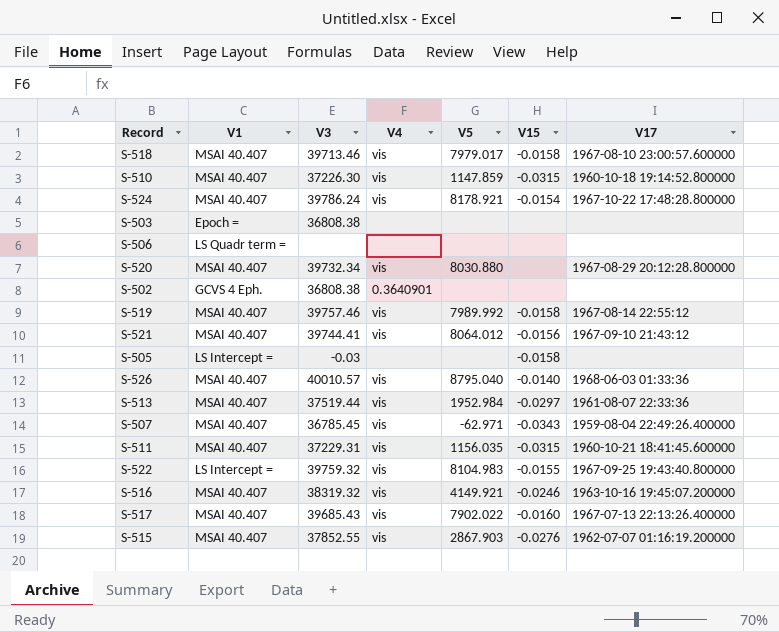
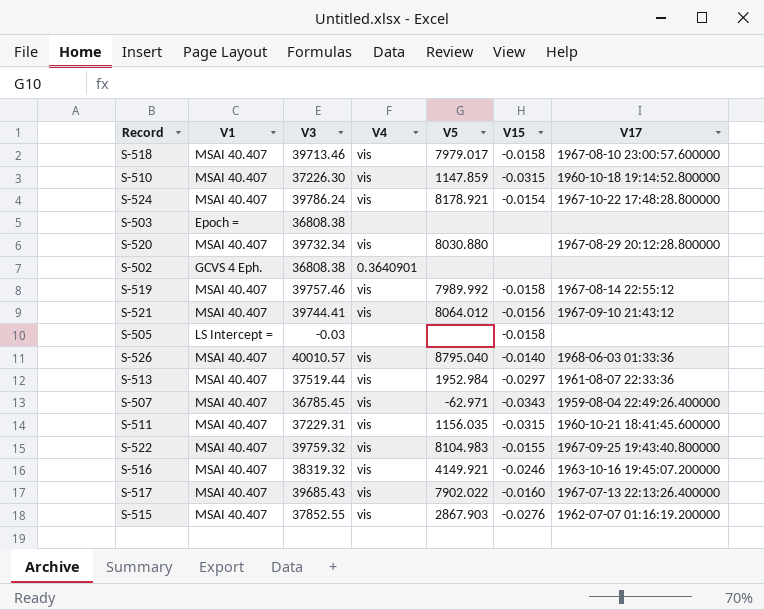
row S-506: LS Quadr term = | none | none | none | none | none -> none
S-522 | V1: LS Intercept = -> MSAI 40.407

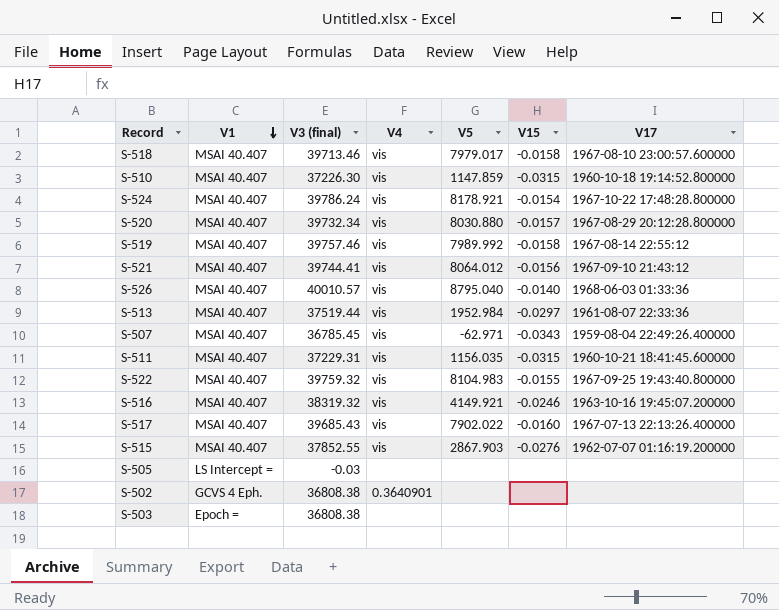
row order: none -> V1 descending
column name: V3 -> V3 (final)
S-520 | V15: none -> -0.0157
S-505 | V15: -0.0158 -> none

